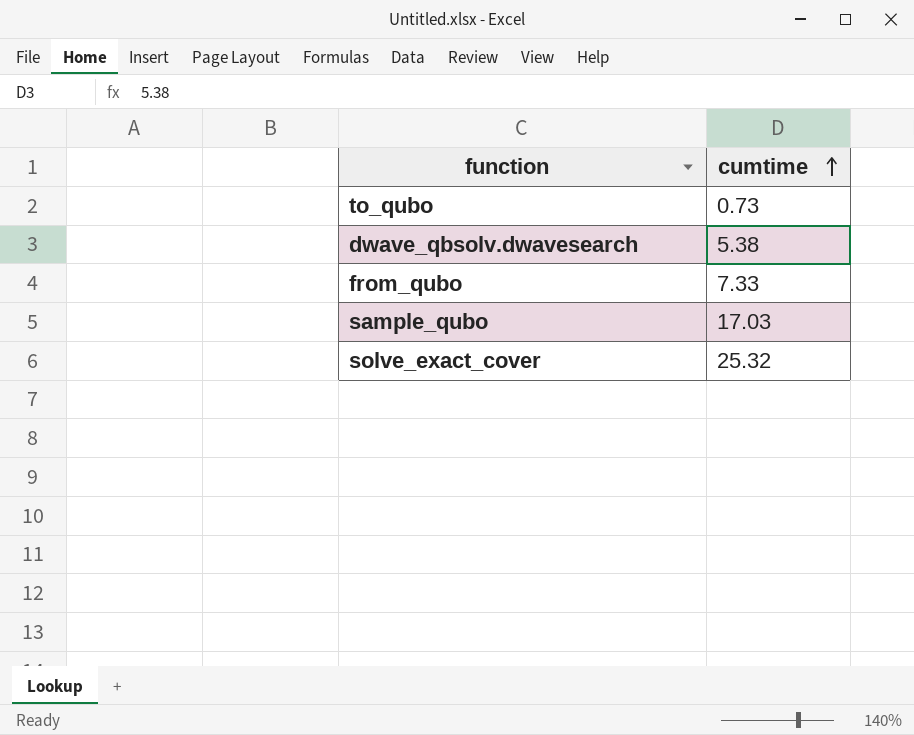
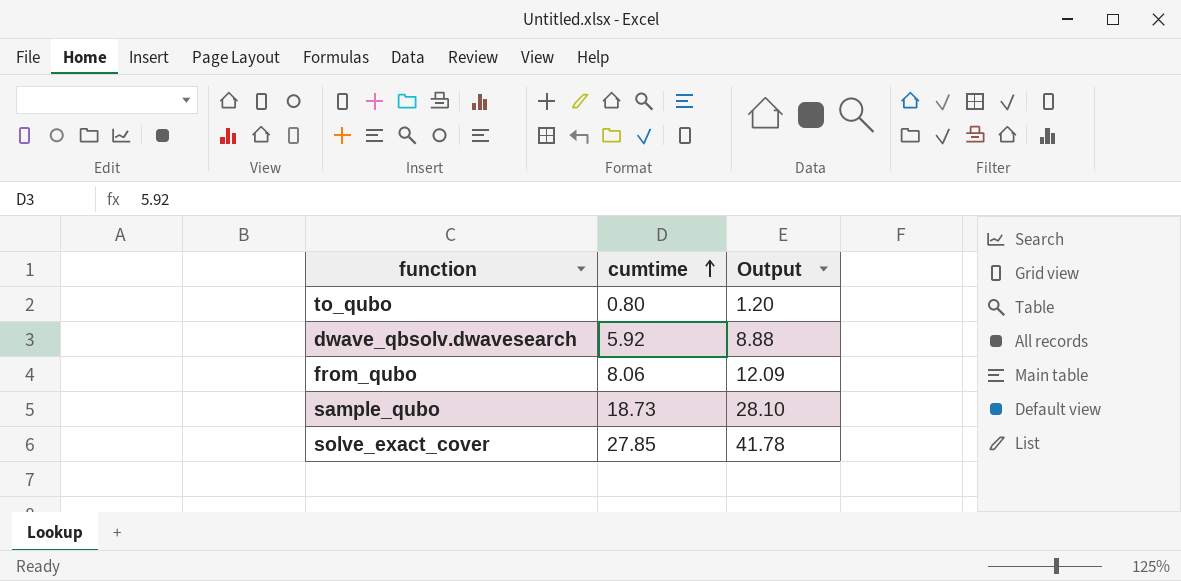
column Output | formula: none -> [cumtime] * 1.5
to_qubo | cumtime: 0.73 -> 0.80
dwave_qbsolv.dwavesearch | cumtime: 5.38 -> 5.92
from_qubo | cumtime: 7.33 -> 8.06
sample_qubo | cumtime: 17.03 -> 18.73
solve_exact_cover | cumtime: 25.32 -> 27.85

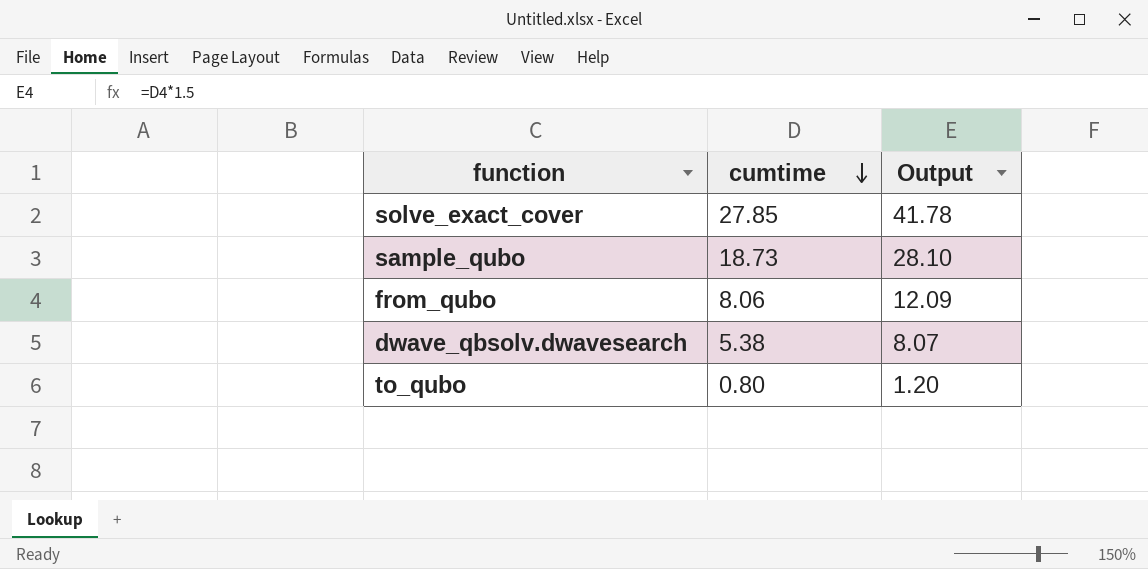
row order: cumtime ascending -> cumtime descending
dwave_qbsolv.dwavesearch | cumtime: 5.92 -> 5.38
dwave_qbsolv.dwavesearch | Output: 8.88 -> 8.07

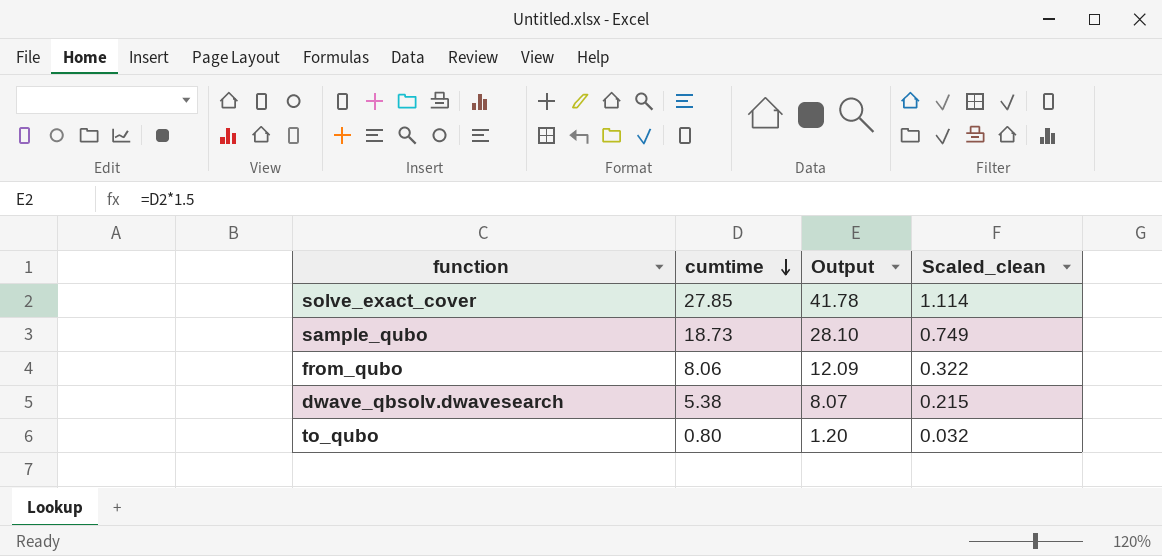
column Scaled_clean | formula: none -> [cumtime] * 0.04

